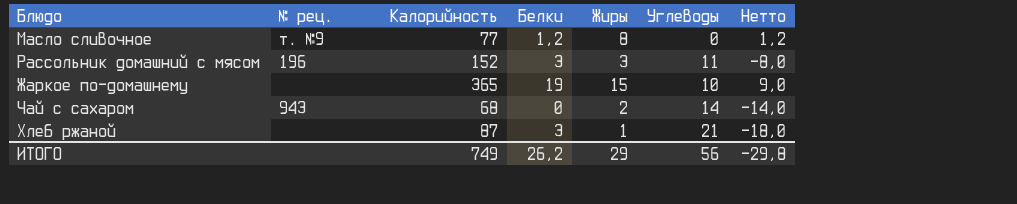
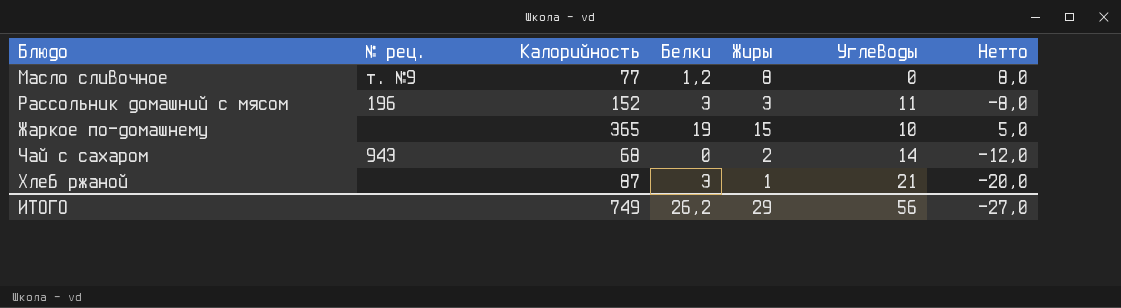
column Нетто | formula: [Белки] - [Углеводы] -> [Жиры] - [Углеводы]
ИТОГО | Нетто: -29,8 -> -27,0

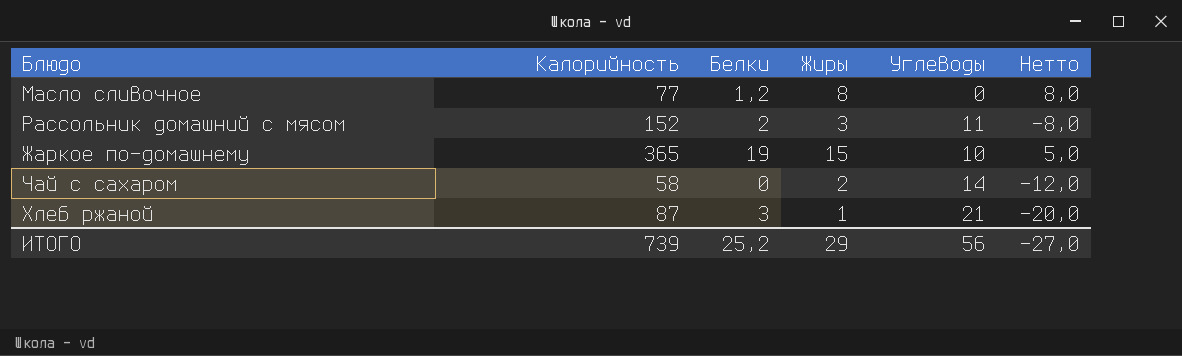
column № рец. | position: 2 -> none
Рассольник домашний с мясом | Белки: 3 -> 2
Чай с сахаром | Калорийность: 68 -> 58
ИТОГО | Калорийность: 749 -> 739
ИТОГО | Белки: 26,2 -> 25,2

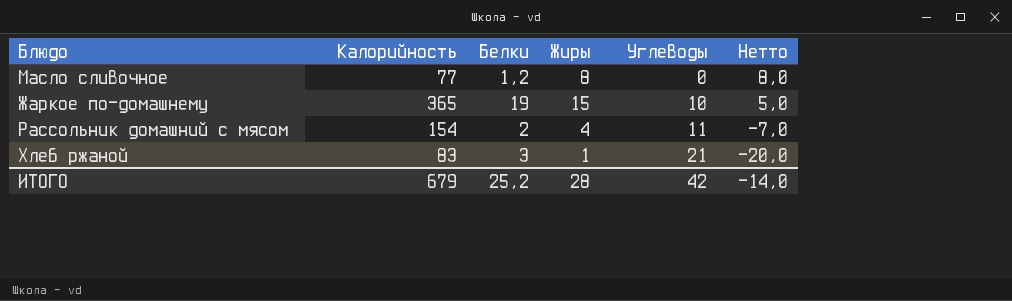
row order: none -> Углеводы ascending
row Чай с сахаром: 58 | 0 | 2 | 14 | -12,0 -> none
Рассольник домашний с мясом | Калорийность: 152 -> 154
Рассольник домашний с мясом | Жиры: 3 -> 4
Рассольник домашний с мясом | Нетто: -8,0 -> -7,0
Хлеб ржаной | Калорийность: 87 -> 83
ИТОГО | Калорийность: 739 -> 679
ИТОГО | Жиры: 29 -> 28
ИТОГО | Углеводы: 56 -> 42
ИТОГО | Нетто: -27,0 -> -14,0

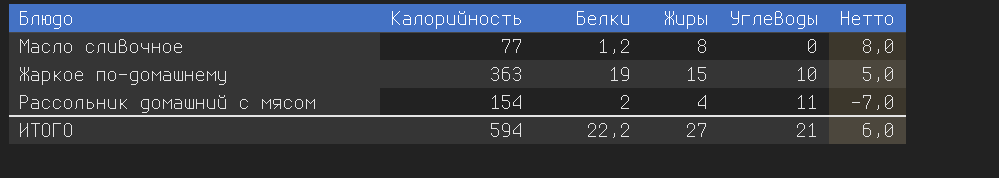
row Хлеб ржаной: 83 | 3 | 1 | 21 | -20,0 -> none
Жаркое по-домашнему | Калорийность: 365 -> 363
ИТОГО | Калорийность: 679 -> 594
ИТОГО | Белки: 25,2 -> 22,2
ИТОГО | Жиры: 28 -> 27
ИТОГО | Углеводы: 42 -> 21
ИТОГО | Нетто: -14,0 -> 6,0

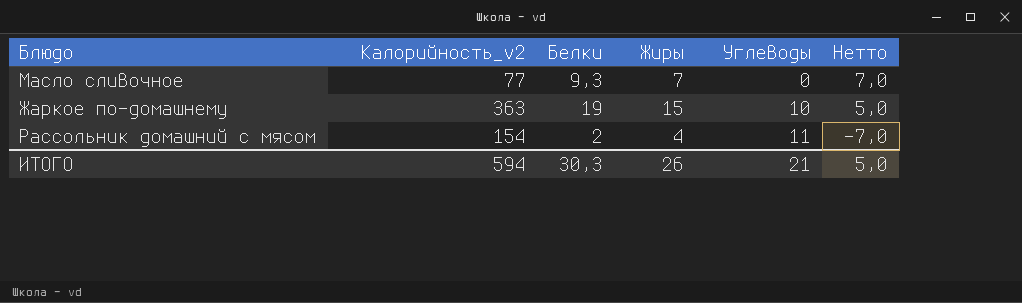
column name: Калорийность -> Калорийность_v2
Масло сливочное | Белки: 1,2 -> 9,3
Масло сливочное | Жиры: 8 -> 7
Масло сливочное | Нетто: 8,0 -> 7,0
ИТОГО | Белки: 22,2 -> 30,3
ИТОГО | Жиры: 27 -> 26
ИТОГО | Нетто: 6,0 -> 5,0

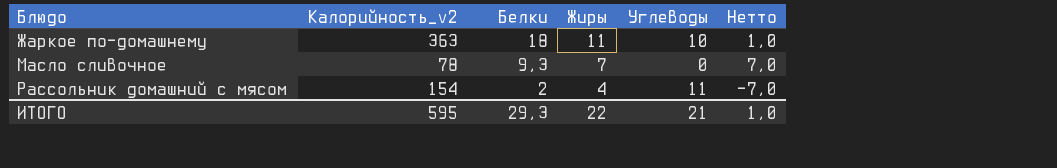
row order: Углеводы ascending -> Блюдо ascending
Жаркое по-домашнему | Белки: 19 -> 18
Жаркое по-домашнему | Жиры: 15 -> 11
Жаркое по-домашнему | Нетто: 5,0 -> 1,0
Масло сливочное | Калорийность_v2: 77 -> 78
ИТОГО | Калорийность_v2: 594 -> 595
ИТОГО | Белки: 30,3 -> 29,3
ИТОГО | Жиры: 26 -> 22
ИТОГО | Нетто: 5,0 -> 1,0

